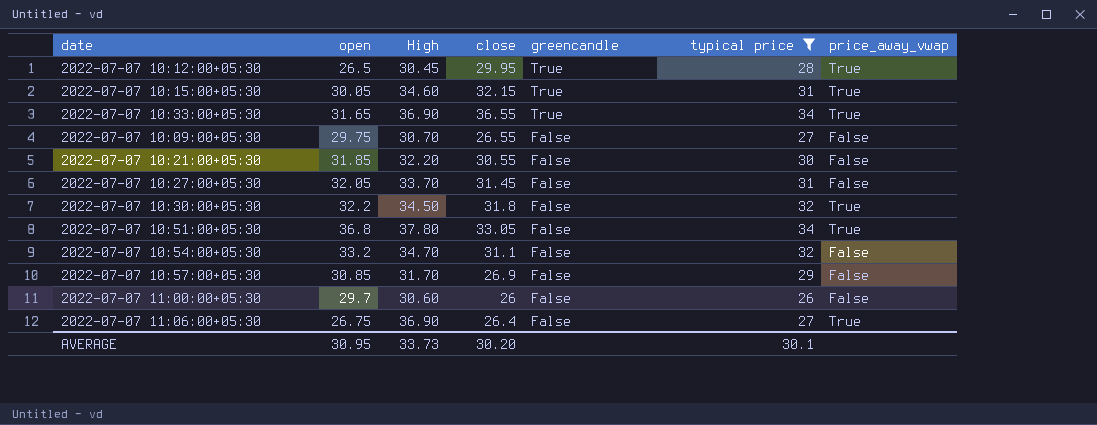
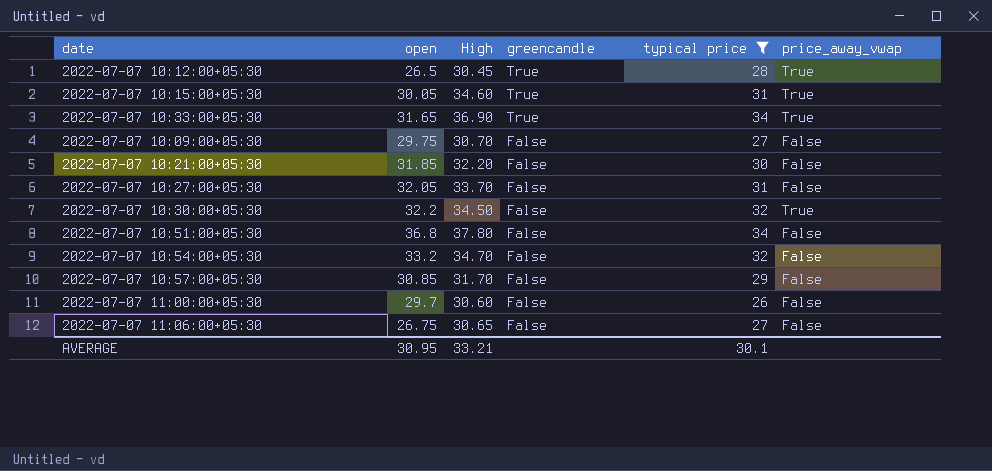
column close | position: 4 -> none
2022-07-07 10:51:00+05:30 | price_away_vwap: True -> False
2022-07-07 11:06:00+05:30 | High: 36.90 -> 30.65
2022-07-07 11:06:00+05:30 | price_away_vwap: True -> False
AVERAGE | High: 33.73 -> 33.21

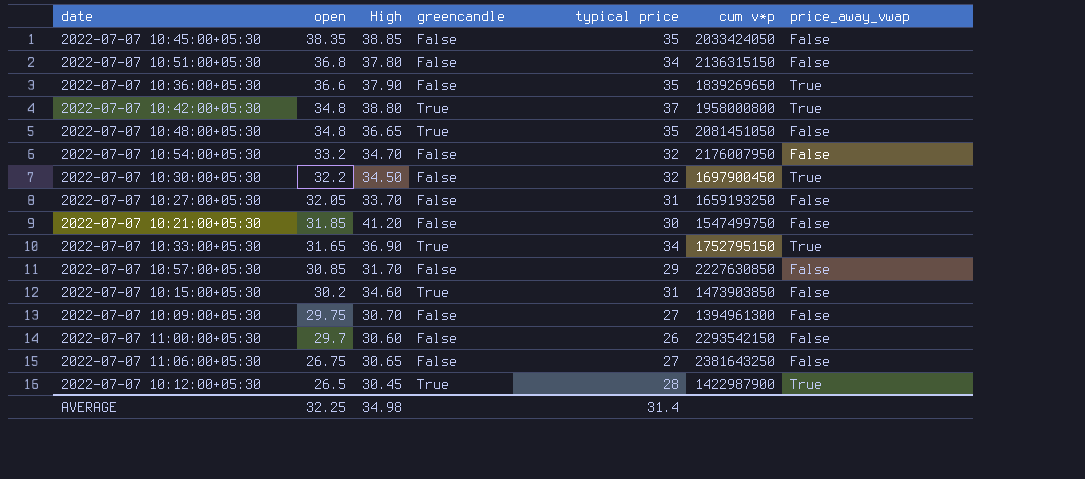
filter: typical price <= 34 -> none
row order: greencandle descending -> open descending
column cum v*p | position: none -> 6
2022-07-07 10:21:00+05:30 | High: 32.20 -> 41.20
2022-07-07 10:15:00+05:30 | open: 30.05 -> 30.2
2022-07-07 10:15:00+05:30 | price_away_vwap: True -> False
AVERAGE | open: 30.95 -> 32.25
AVERAGE | High: 33.21 -> 34.98
AVERAGE | typical price: 30.1 -> 31.4

